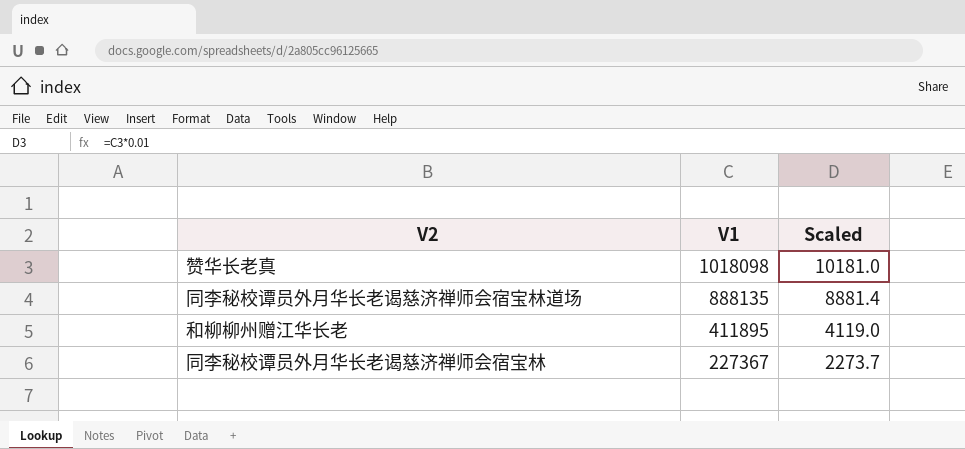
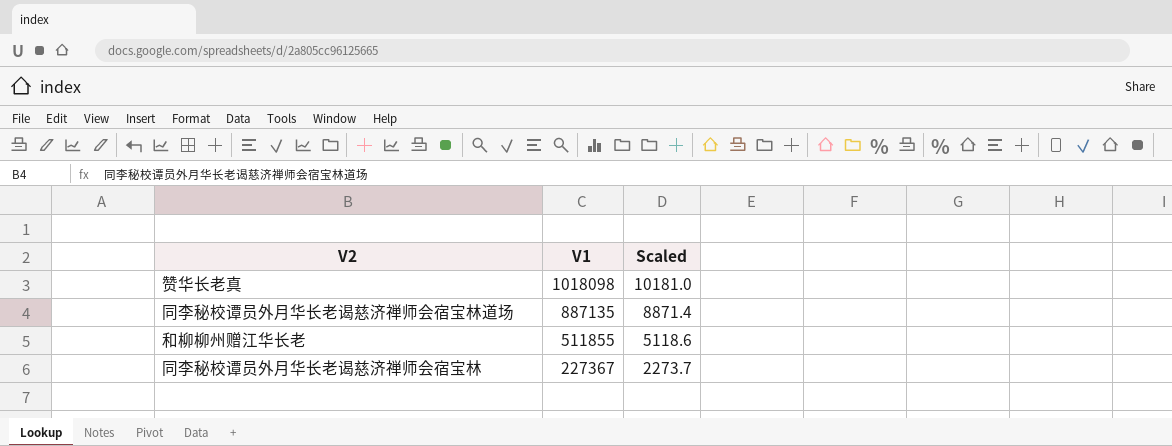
同李秘校谭员外月华长老谒慈济禅师会宿宝林道场 | V1: 888135 -> 887135
同李秘校谭员外月华长老谒慈济禅师会宿宝林道场 | Scaled: 8881.4 -> 8871.4
和柳柳州赠江华长老 | V1: 411895 -> 511855
和柳柳州赠江华长老 | Scaled: 4119.0 -> 5118.6

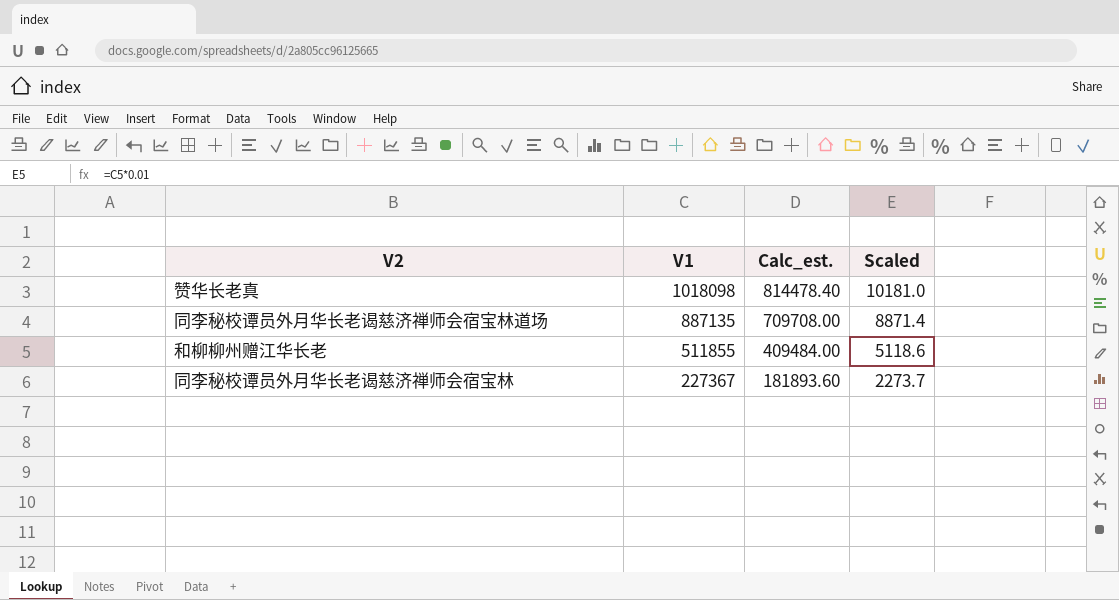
column Calc_est. | formula: none -> [V1] * 0.8

